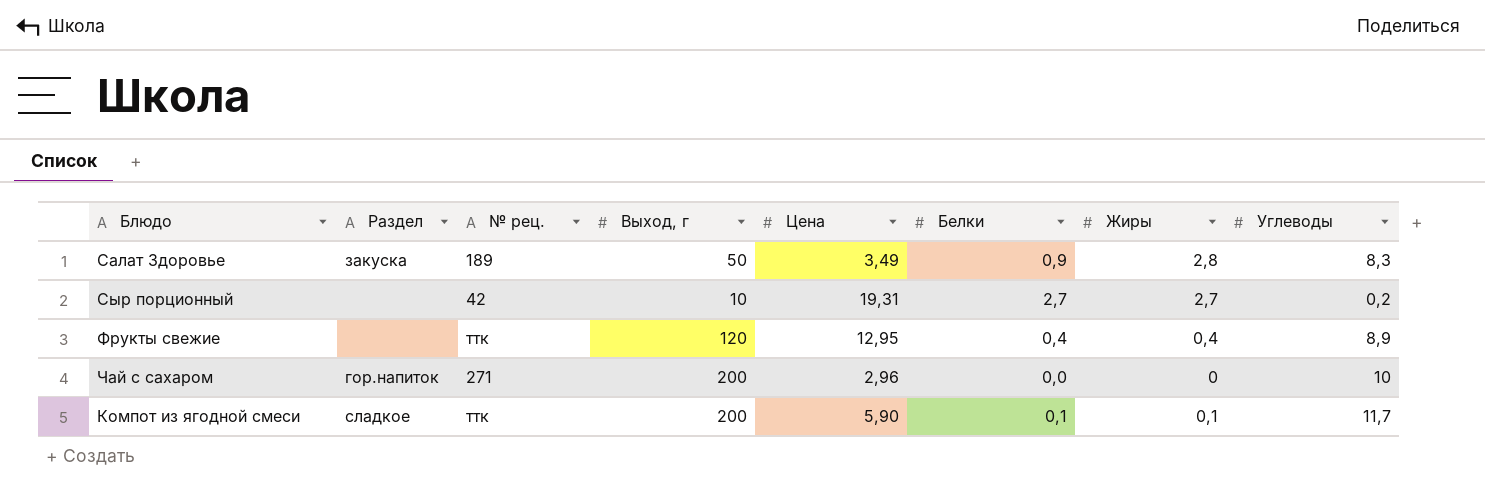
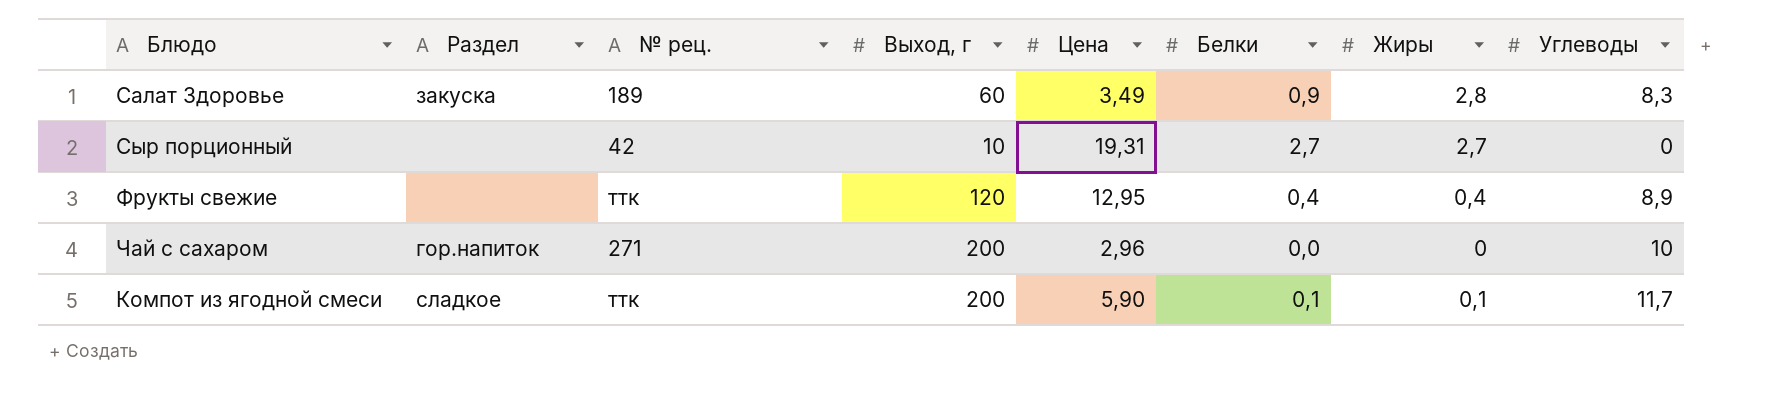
Салат Здоровье | Выход, г: 50 -> 60
Сыр порционный | Углеводы: 0,2 -> 0

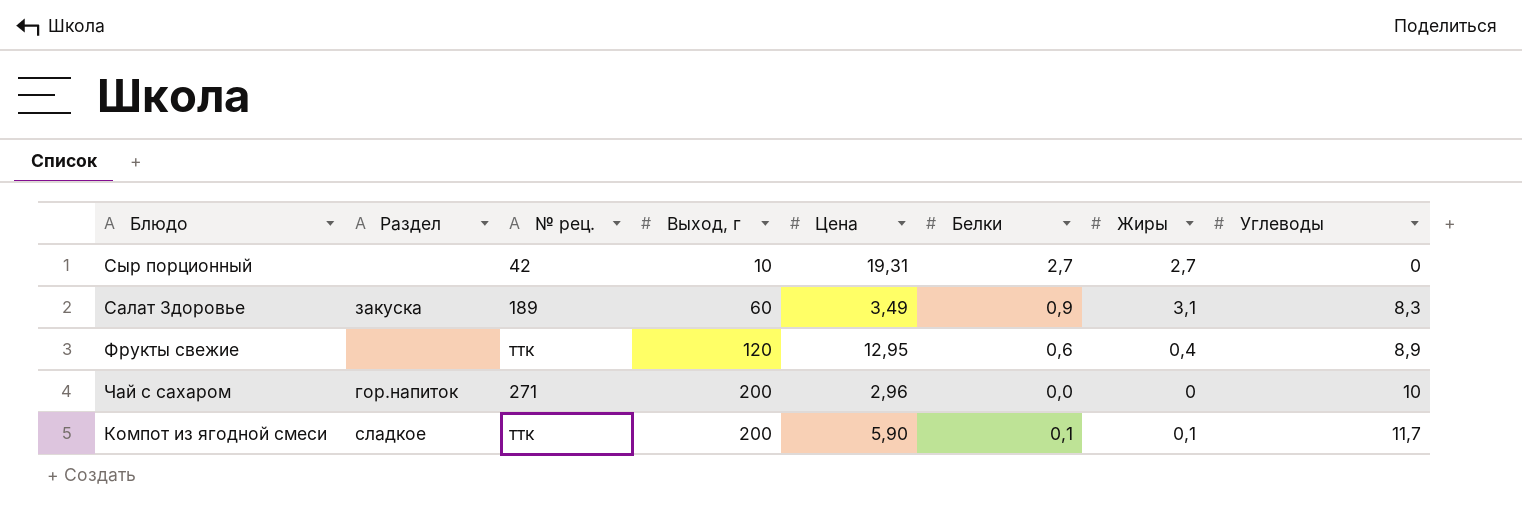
row order: none -> Выход, г ascending
Салат Здоровье | Жиры: 2,8 -> 3,1
Фрукты свежие | Белки: 0,4 -> 0,6

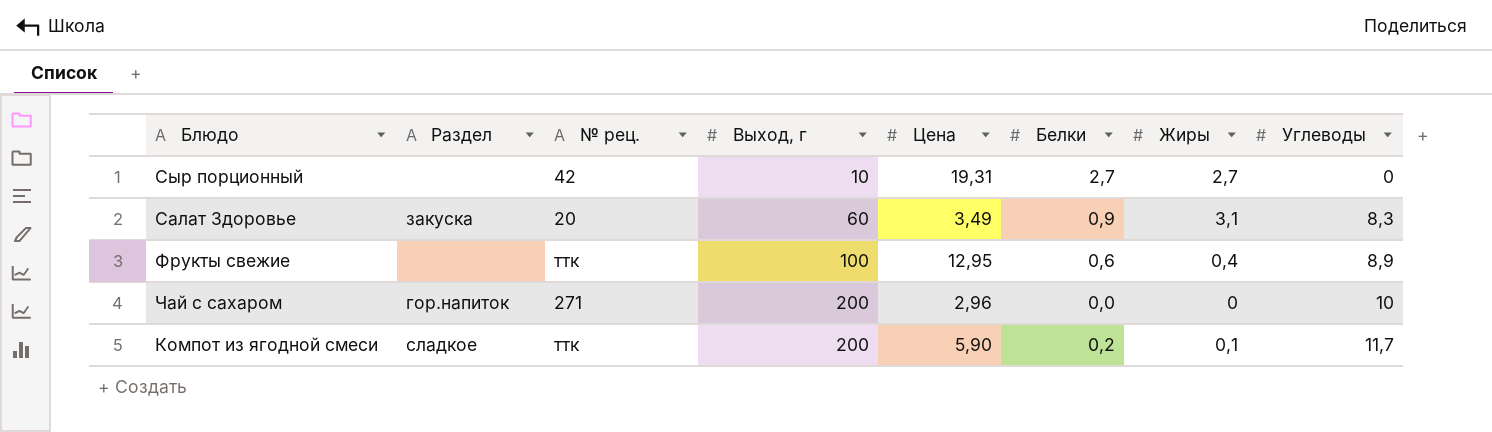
Салат Здоровье | № рец.: 189 -> 20
Фрукты свежие | Выход, г: 120 -> 100
Компот из ягодной смеси | Белки: 0,1 -> 0,2

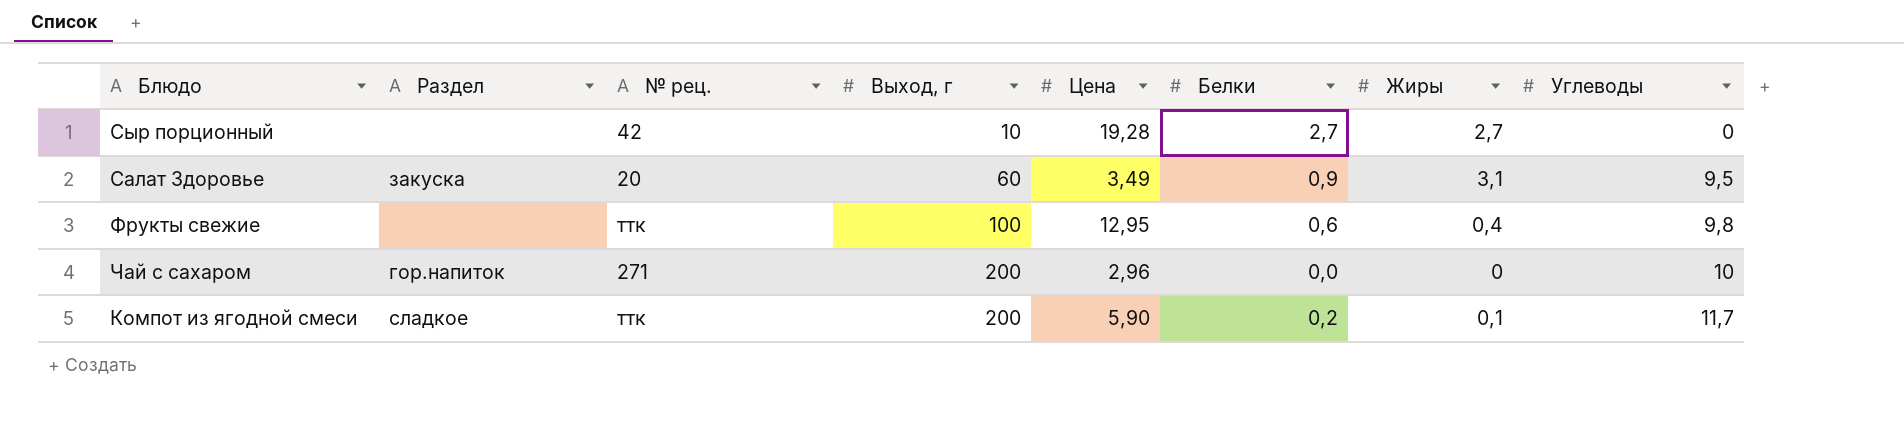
Сыр порционный | Цена: 19,31 -> 19,28
Салат Здоровье | Углеводы: 8,3 -> 9,5
Фрукты свежие | Углеводы: 8,9 -> 9,8

